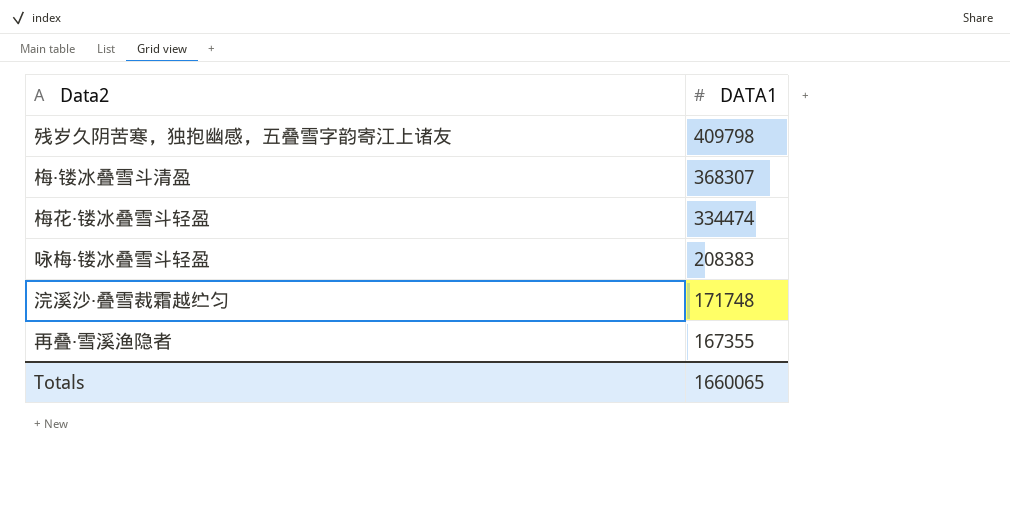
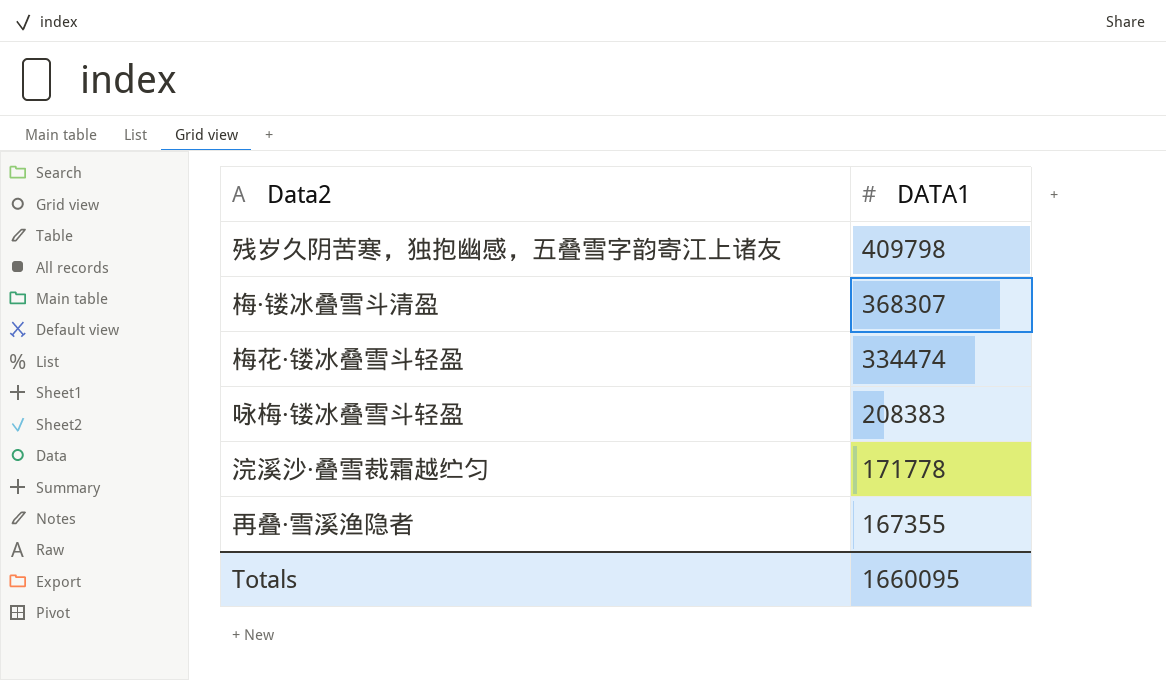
浣溪沙·叠雪裁霜越纻匀 | DATA1: 171748 -> 171778
Totals | DATA1: 1660065 -> 1660095

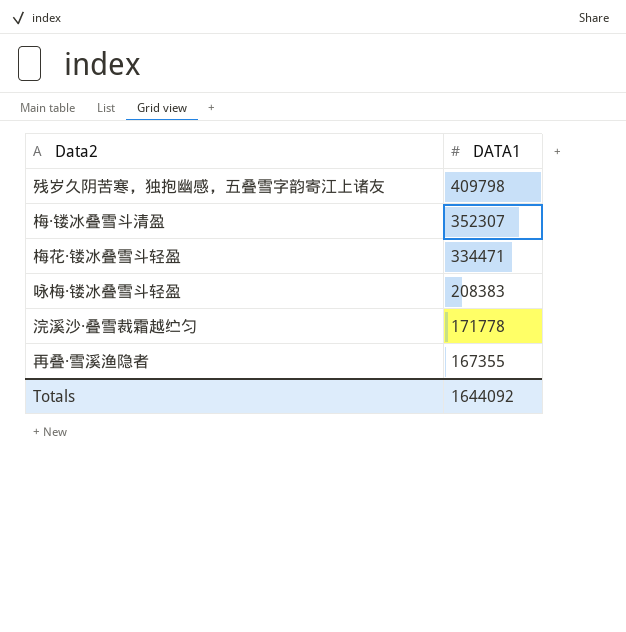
梅·镂冰叠雪斗清盈 | DATA1: 368307 -> 352307
梅花·镂冰叠雪斗轻盈 | DATA1: 334474 -> 334471
Totals | DATA1: 1660095 -> 1644092

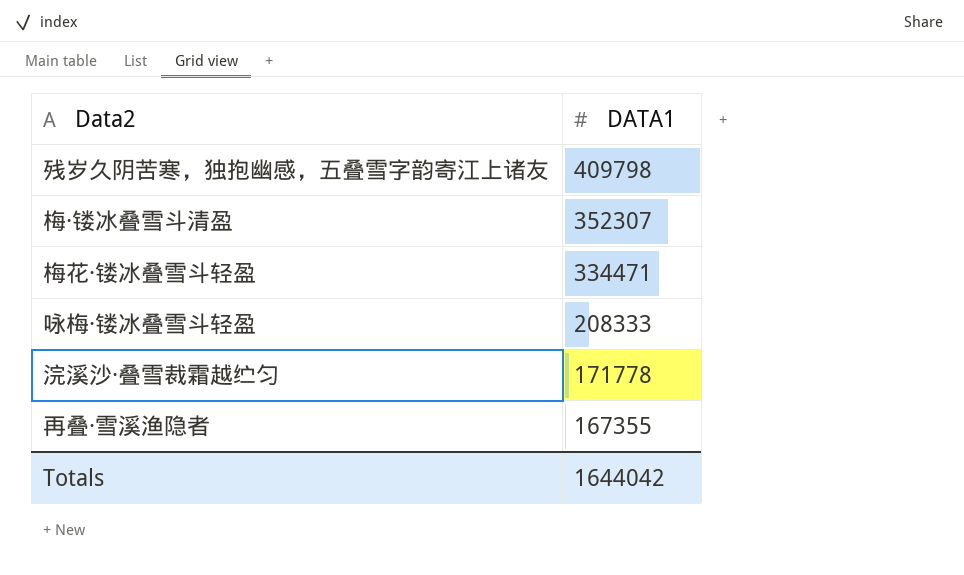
咏梅·镂冰叠雪斗轻盈 | DATA1: 208383 -> 208333
Totals | DATA1: 1644092 -> 1644042

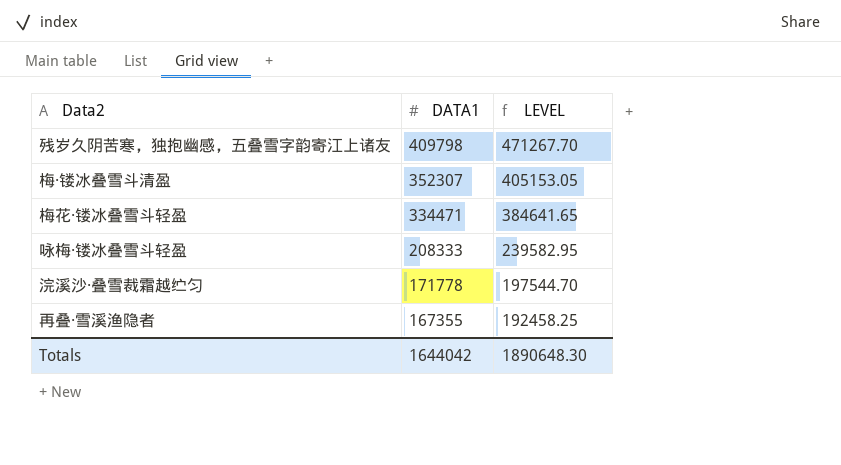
column LEVEL | formula: none -> [DATA1] * 1.15

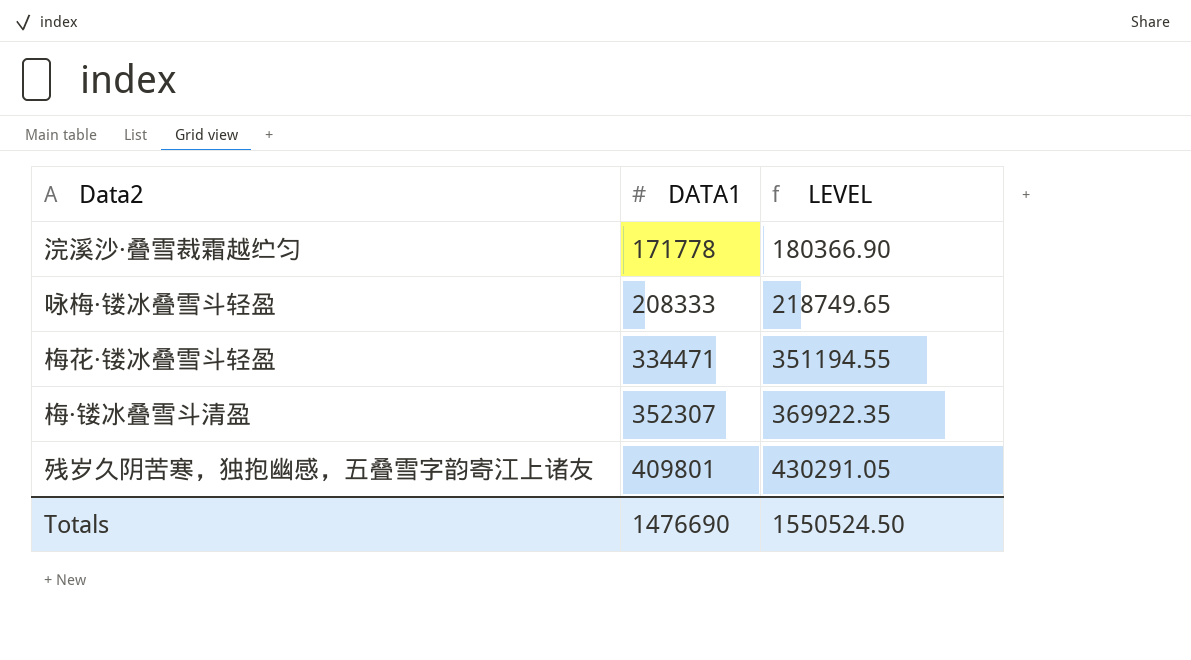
row order: DATA1 descending -> DATA1 ascending
column LEVEL | formula: [DATA1] * 1.15 -> [DATA1] * 1.05
row 再叠·雪溪渔隐者: 167355 | 192458.25 -> none
残岁久阴苦寒，独抱幽感，五叠雪字韵寄江上诸友 | DATA1: 409798 -> 409801
Totals | DATA1: 1644042 -> 1476690
Totals | LEVEL: 1890648.30 -> 1550524.50

